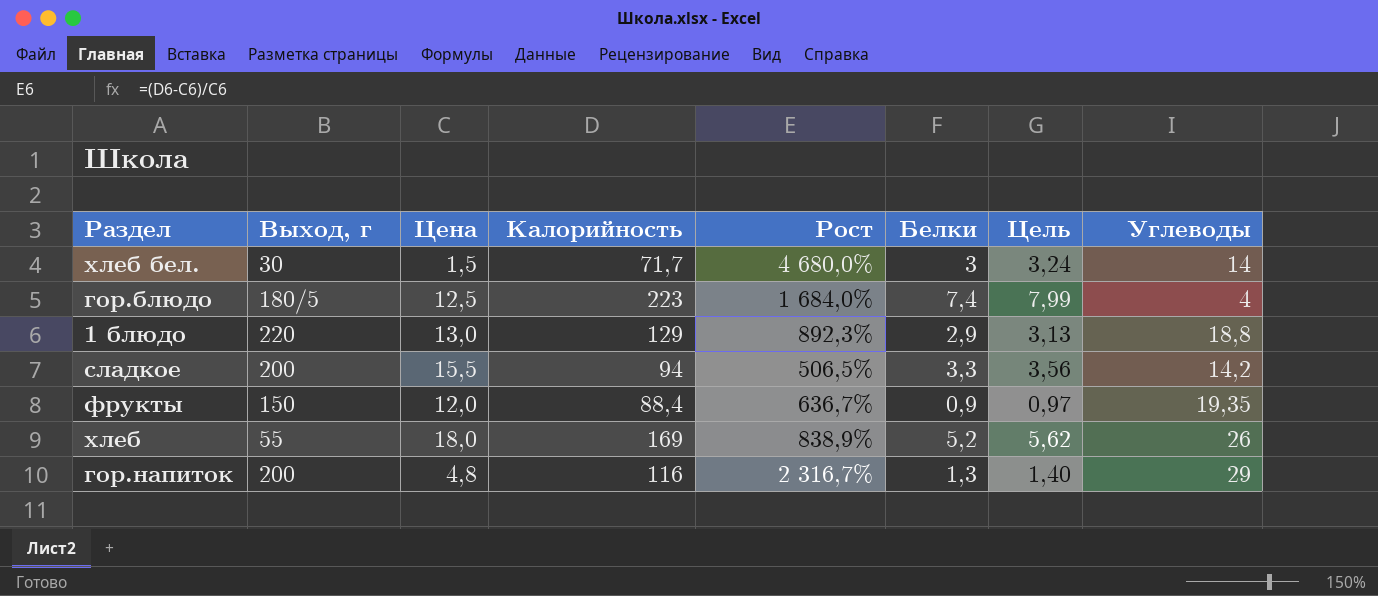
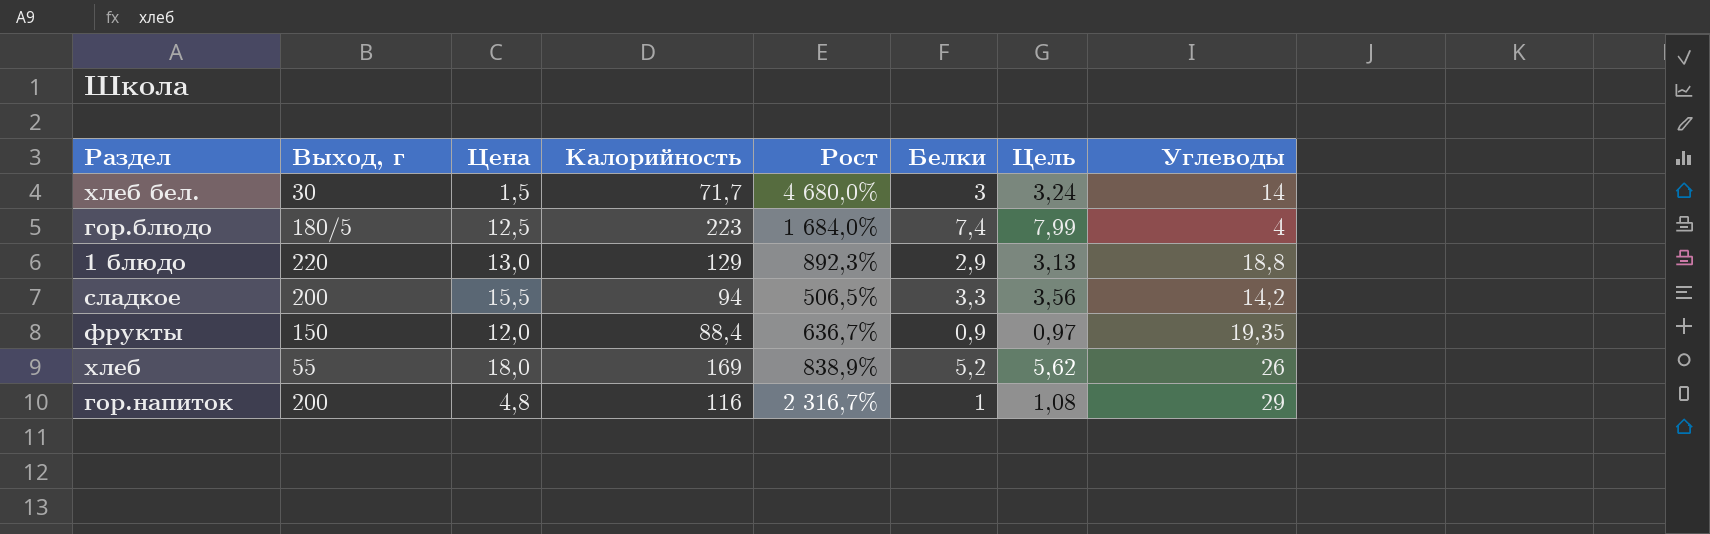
гор.напиток | Белки: 1,3 -> 1
гор.напиток | Цель: 1,40 -> 1,08

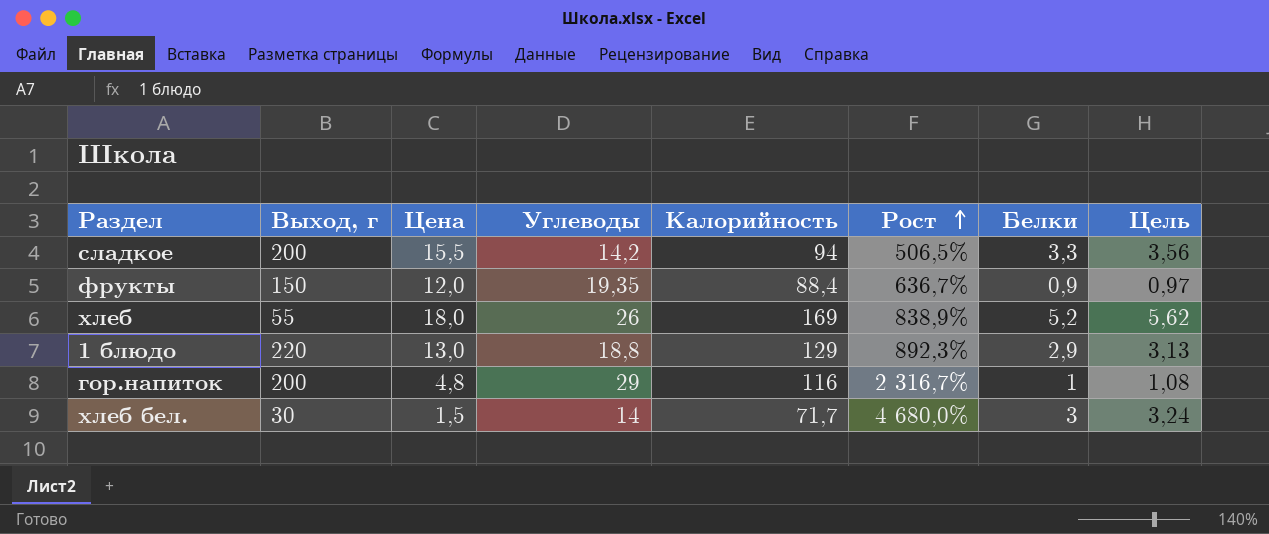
row order: none -> Рост ascending
column Углеводы | position: 8 -> 4
row гор.блюдо: 180/5 | 12,5 | 223 | 1 684,0% | 7,4 | 7,99 | 4 -> none

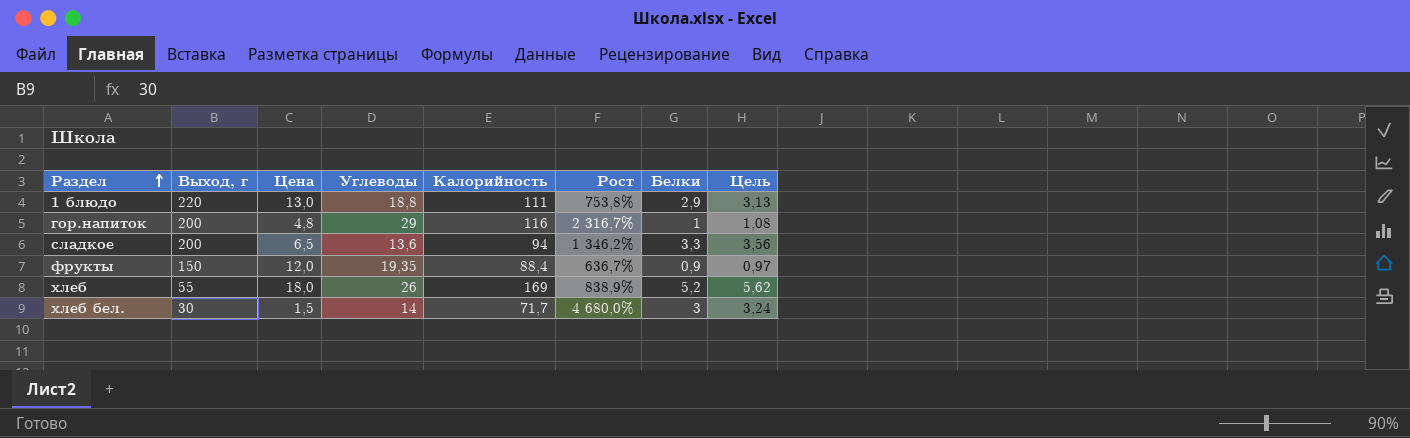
row order: Рост ascending -> Раздел ascending
1 блюдо | Калорийность: 129 -> 111
1 блюдо | Рост: 892,3% -> 753,8%
сладкое | Цена: 15,5 -> 6,5
сладкое | Углеводы: 14,2 -> 13,6
сладкое | Рост: 506,5% -> 1 346,2%

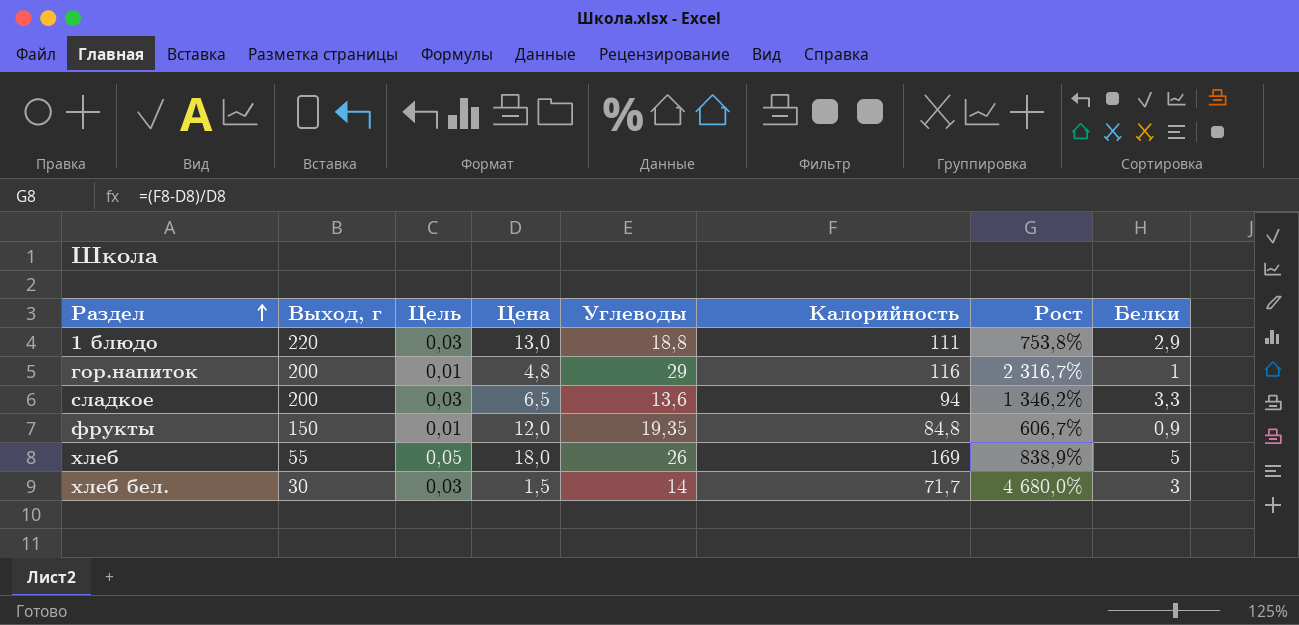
column Цель | formula: [Белки] * 1,08 -> [Белки] * 0,01
column Цель | position: 8 -> 3
фрукты | Калорийность: 88,4 -> 84,8
фрукты | Рост: 636,7% -> 606,7%
хлеб | Белки: 5,2 -> 5

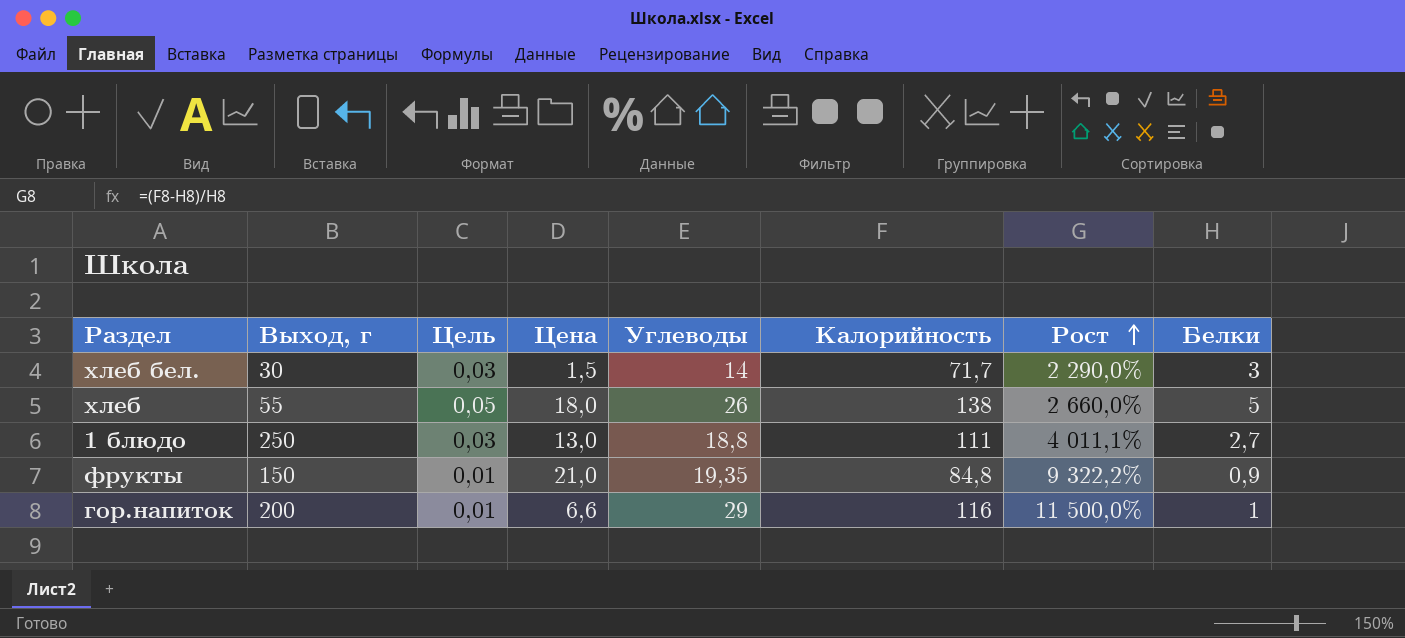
row order: Раздел ascending -> Рост ascending
column Рост | formula: ([Калорийность] - [Цена]) / [Цена] -> ([Калорийность] - [Белки]) / [Белки]
row сладкое: 200 | 0,03 | 6,5 | 13,6 | 94 | 1 346,2% | 3,3 -> none
хлеб | Калорийность: 169 -> 138
1 блюдо | Выход, г: 220 -> 250
1 блюдо | Белки: 2,9 -> 2,7
фрукты | Цена: 12,0 -> 21,0
гор.напиток | Цена: 4,8 -> 6,6

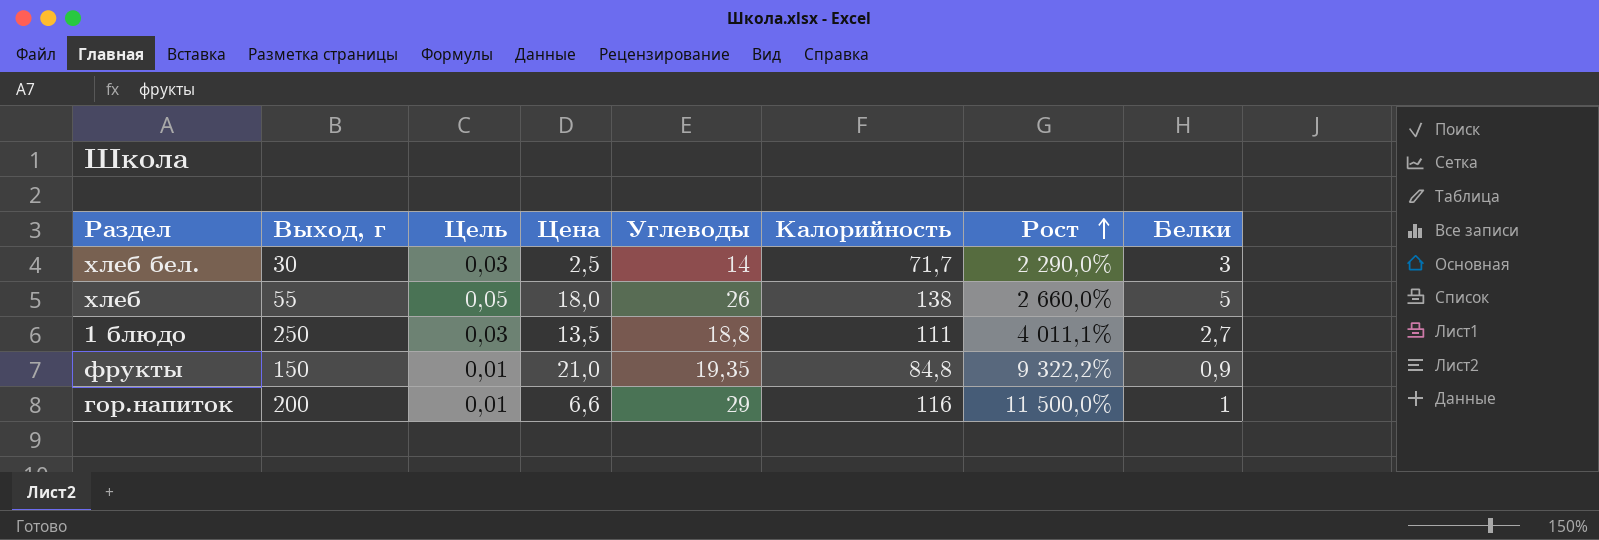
хлеб бел. | Цена: 1,5 -> 2,5
1 блюдо | Цена: 13,0 -> 13,5

